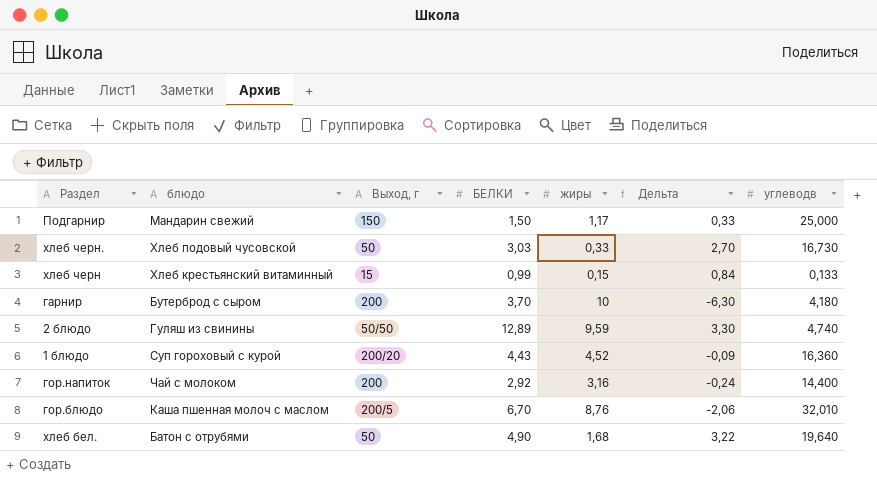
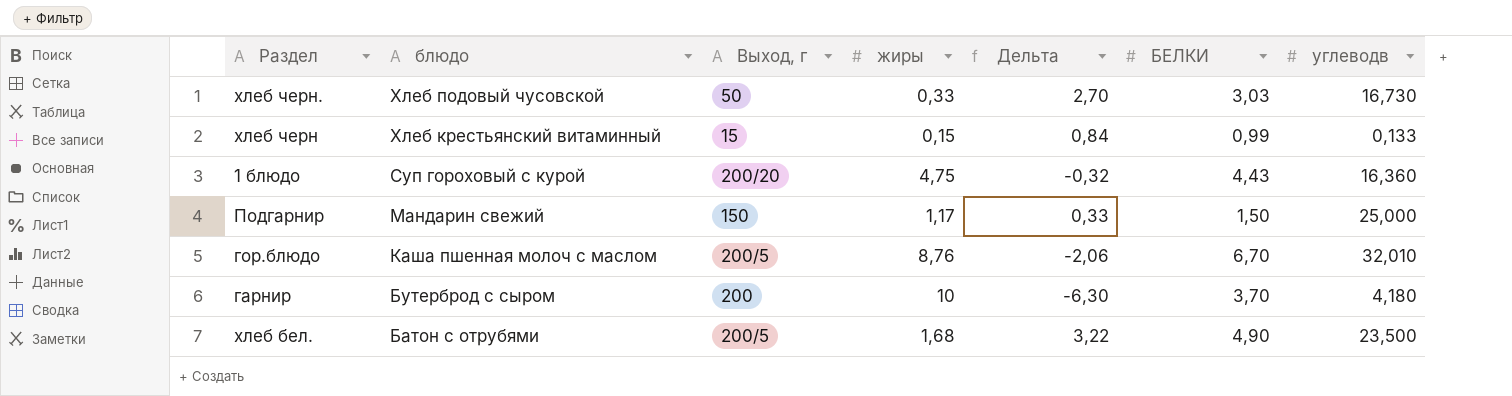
row order: none -> блюдо descending
column БЕЛКИ | position: 4 -> 6
row 2 блюдо: Гуляш из свинины | 50/50 | 12,89 | 9,59 | 3,30 | 4,740 -> none
row гор.напиток: Чай с молоком | 200 | 2,92 | 3,16 | -0,24 | 14,400 -> none
1 блюдо | жиры: 4,52 -> 4,75
1 блюдо | Дельта: -0,09 -> -0,32
хлеб бел. | Выход, г: 50 -> 200/5
хлеб бел. | углеводв: 19,640 -> 23,500

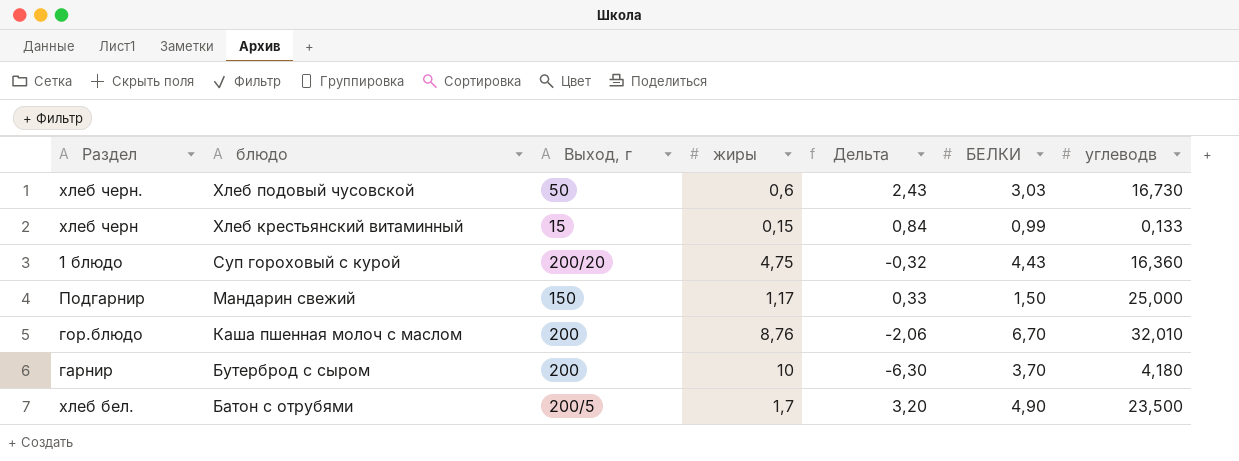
хлеб черн. | жиры: 0,33 -> 0,6
хлеб черн. | Дельта: 2,70 -> 2,43
гор.блюдо | Выход, г: 200/5 -> 200
хлеб бел. | жиры: 1,68 -> 1,7
хлеб бел. | Дельта: 3,22 -> 3,20

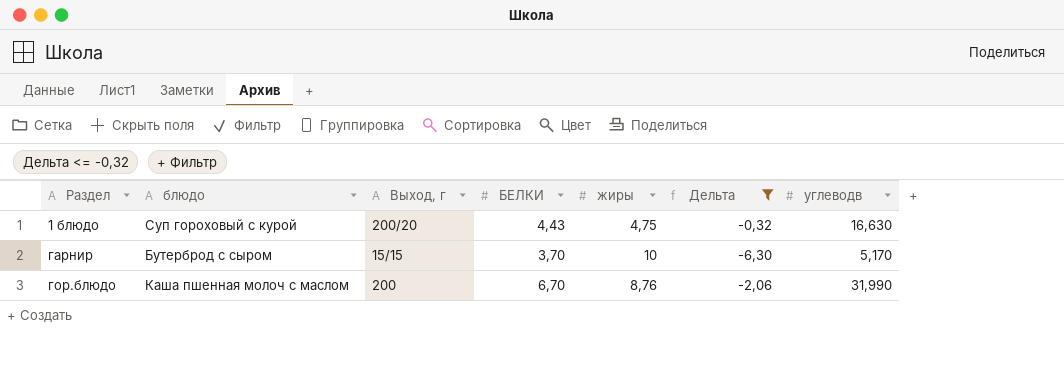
filter: none -> Дельта <= -0,32
row order: блюдо descending -> Раздел ascending
column БЕЛКИ | position: 6 -> 4
1 блюдо | углеводв: 16,360 -> 16,630
гарнир | Выход, г: 200 -> 15/15
гарнир | углеводв: 4,180 -> 5,170
гор.блюдо | углеводв: 32,010 -> 31,990

